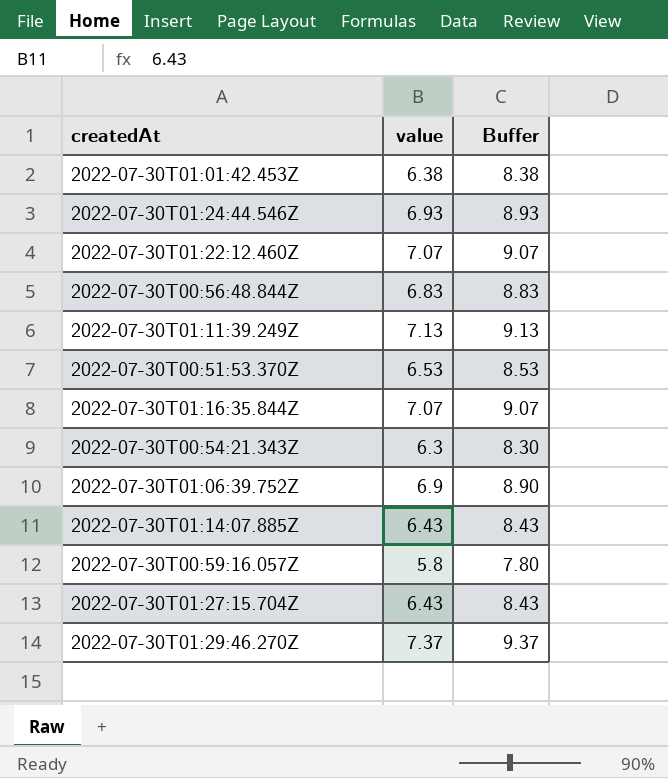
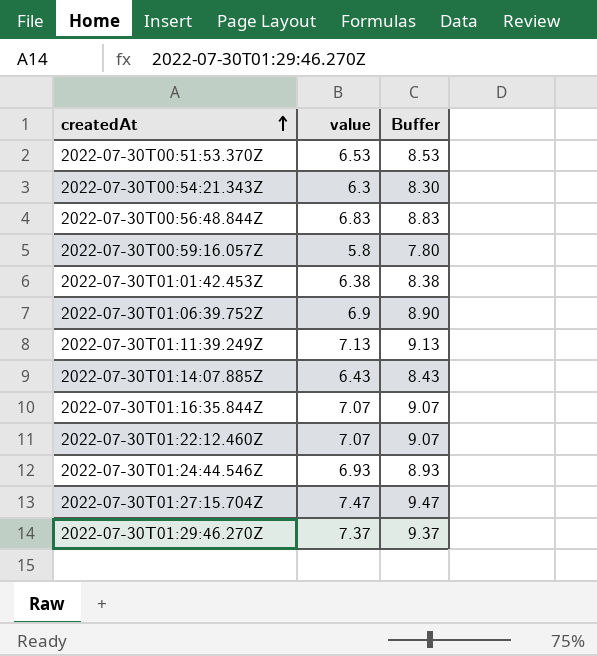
row order: none -> createdAt ascending
2022-07-30T01:27:15.704Z | value: 6.43 -> 7.47
2022-07-30T01:27:15.704Z | Buffer: 8.43 -> 9.47

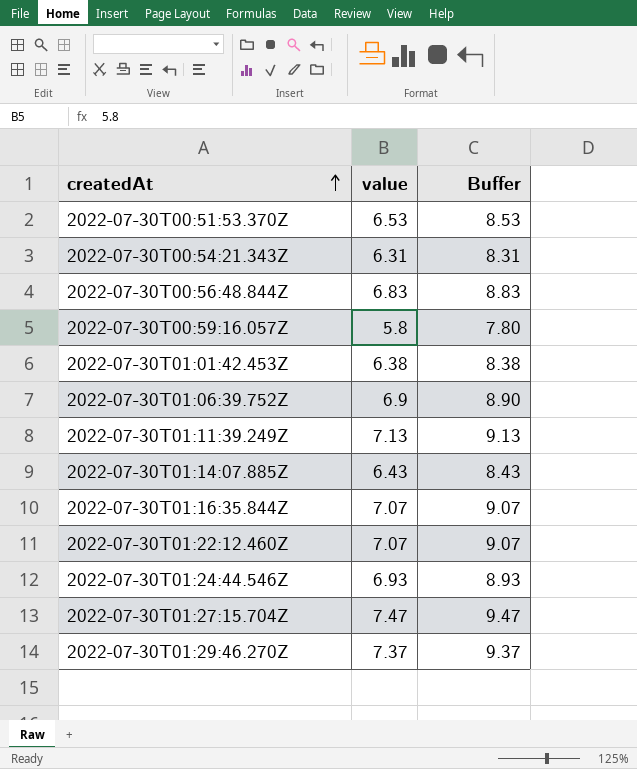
2022-07-30T00:54:21.343Z | value: 6.3 -> 6.31
2022-07-30T00:54:21.343Z | Buffer: 8.30 -> 8.31

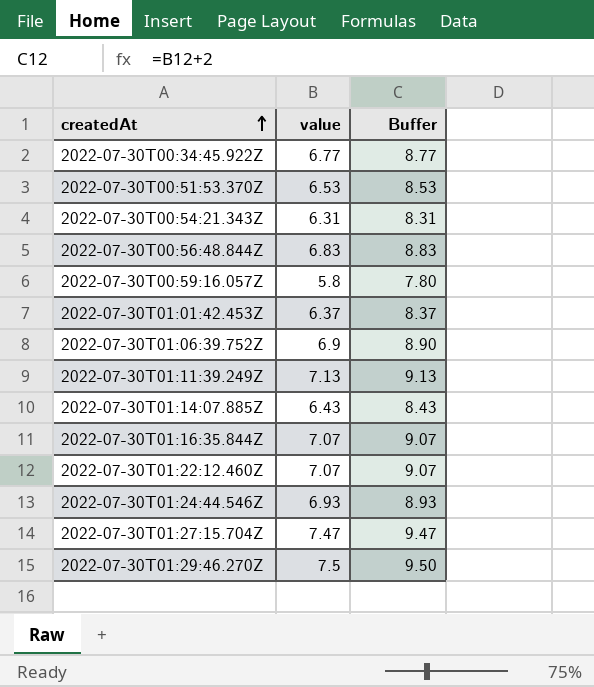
row 2022-07-30T00:34:45.922Z: none -> 6.77 | 8.77
2022-07-30T01:01:42.453Z | value: 6.38 -> 6.37
2022-07-30T01:01:42.453Z | Buffer: 8.38 -> 8.37
2022-07-30T01:29:46.270Z | value: 7.37 -> 7.5
2022-07-30T01:29:46.270Z | Buffer: 9.37 -> 9.50

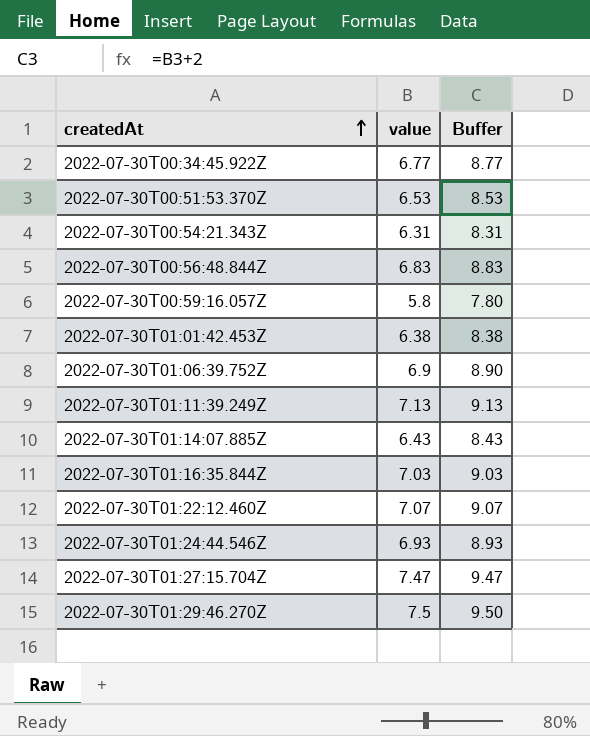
2022-07-30T01:01:42.453Z | value: 6.37 -> 6.38
2022-07-30T01:01:42.453Z | Buffer: 8.37 -> 8.38
2022-07-30T01:16:35.844Z | value: 7.07 -> 7.03
2022-07-30T01:16:35.844Z | Buffer: 9.07 -> 9.03

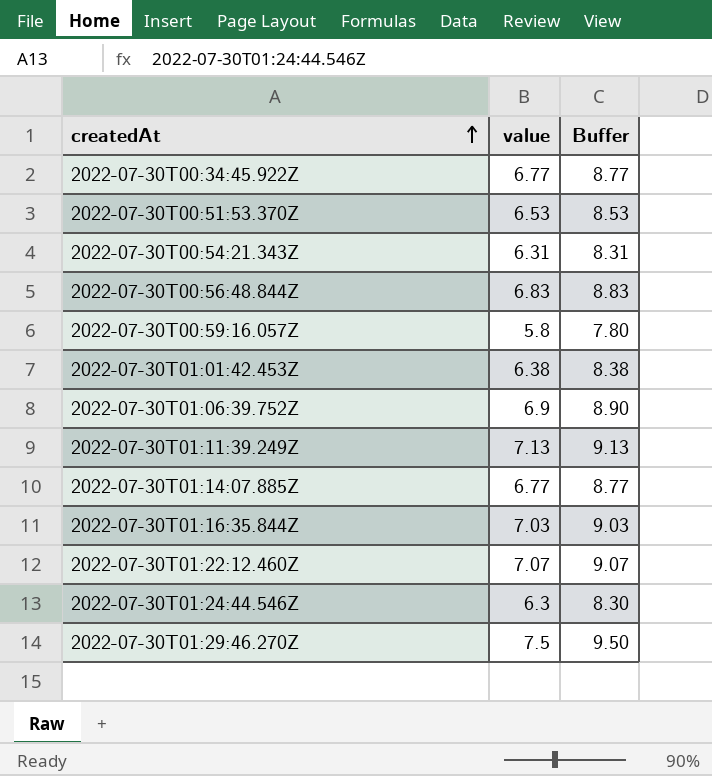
row 2022-07-30T01:27:15.704Z: 7.47 | 9.47 -> none
2022-07-30T01:14:07.885Z | value: 6.43 -> 6.77
2022-07-30T01:14:07.885Z | Buffer: 8.43 -> 8.77
2022-07-30T01:24:44.546Z | value: 6.93 -> 6.3
2022-07-30T01:24:44.546Z | Buffer: 8.93 -> 8.30

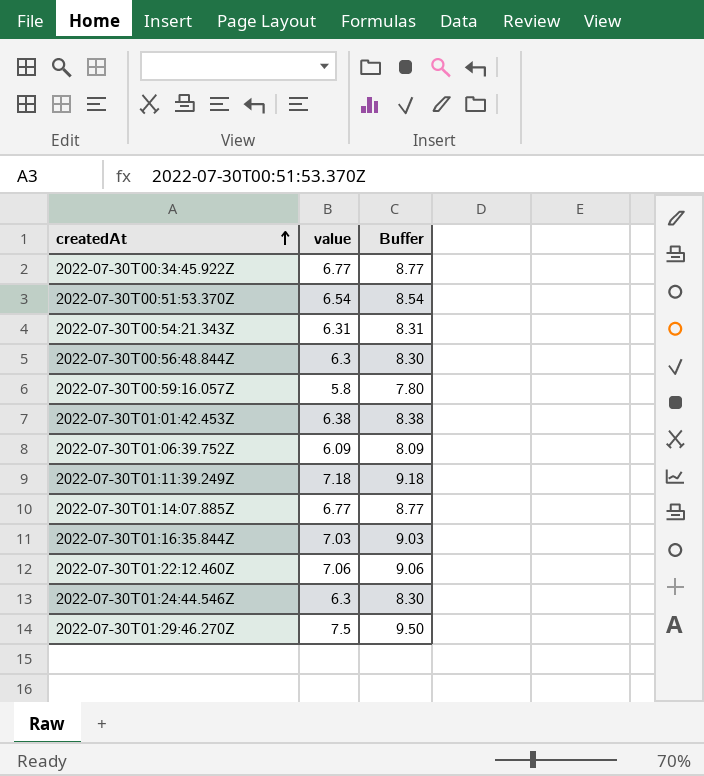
2022-07-30T00:51:53.370Z | value: 6.53 -> 6.54
2022-07-30T00:51:53.370Z | Buffer: 8.53 -> 8.54
2022-07-30T00:56:48.844Z | value: 6.83 -> 6.3
2022-07-30T00:56:48.844Z | Buffer: 8.83 -> 8.30
2022-07-30T01:06:39.752Z | value: 6.9 -> 6.09
2022-07-30T01:06:39.752Z | Buffer: 8.90 -> 8.09
2022-07-30T01:11:39.249Z | value: 7.13 -> 7.18
2022-07-30T01:11:39.249Z | Buffer: 9.13 -> 9.18
2022-07-30T01:22:12.460Z | value: 7.07 -> 7.06
2022-07-30T01:22:12.460Z | Buffer: 9.07 -> 9.06

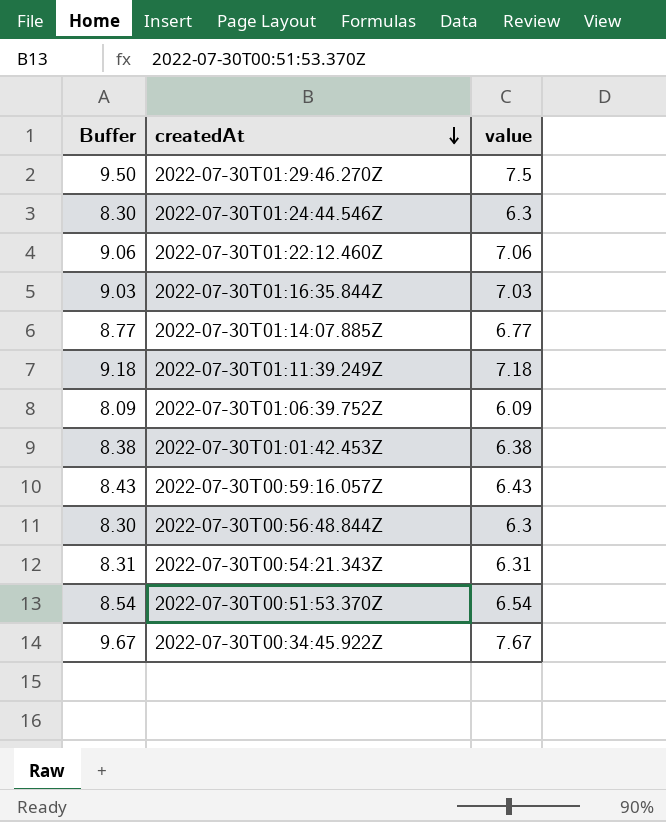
row order: createdAt ascending -> createdAt descending
column Buffer | position: 3 -> 1
2022-07-30T00:59:16.057Z | Buffer: 7.80 -> 8.43
2022-07-30T00:59:16.057Z | value: 5.8 -> 6.43
2022-07-30T00:34:45.922Z | Buffer: 8.77 -> 9.67
2022-07-30T00:34:45.922Z | value: 6.77 -> 7.67

